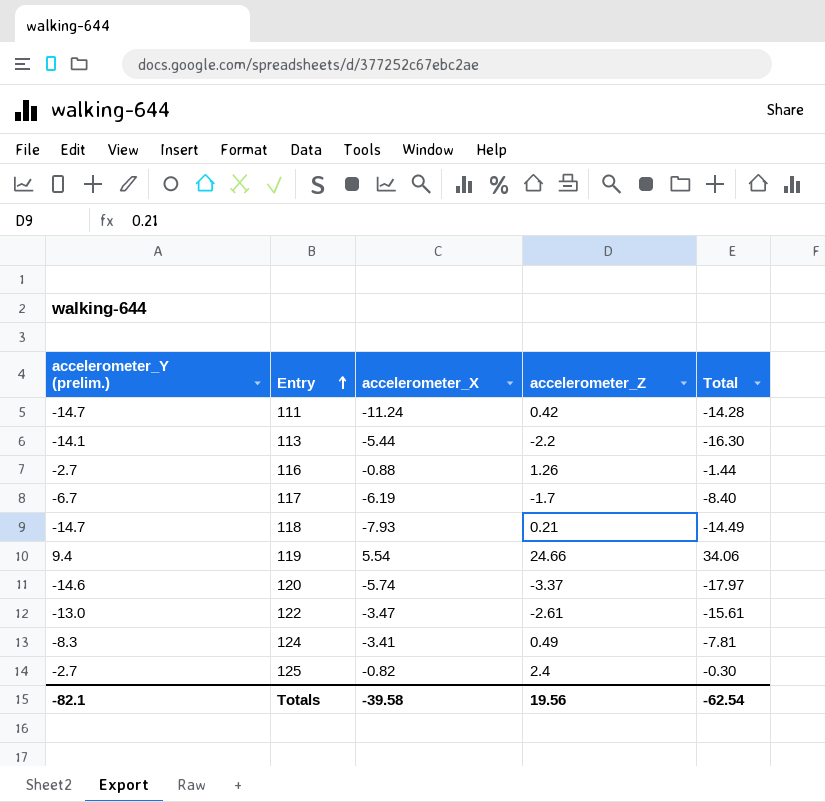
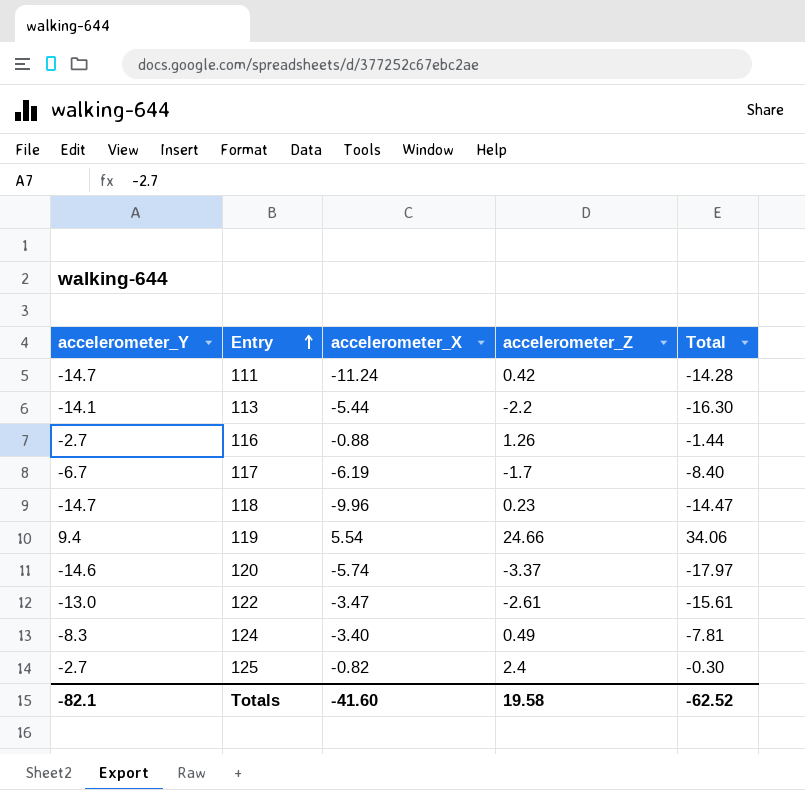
column name: accelerometer_Y (prelim.) -> accelerometer_Y
118 | accelerometer_X: -7.93 -> -9.96
118 | accelerometer_Z: 0.21 -> 0.23
118 | Total: -14.49 -> -14.47
124 | accelerometer_X: -3.41 -> -3.40
Totals | accelerometer_X: -39.58 -> -41.60
Totals | accelerometer_Z: 19.56 -> 19.58
Totals | Total: -62.54 -> -62.52

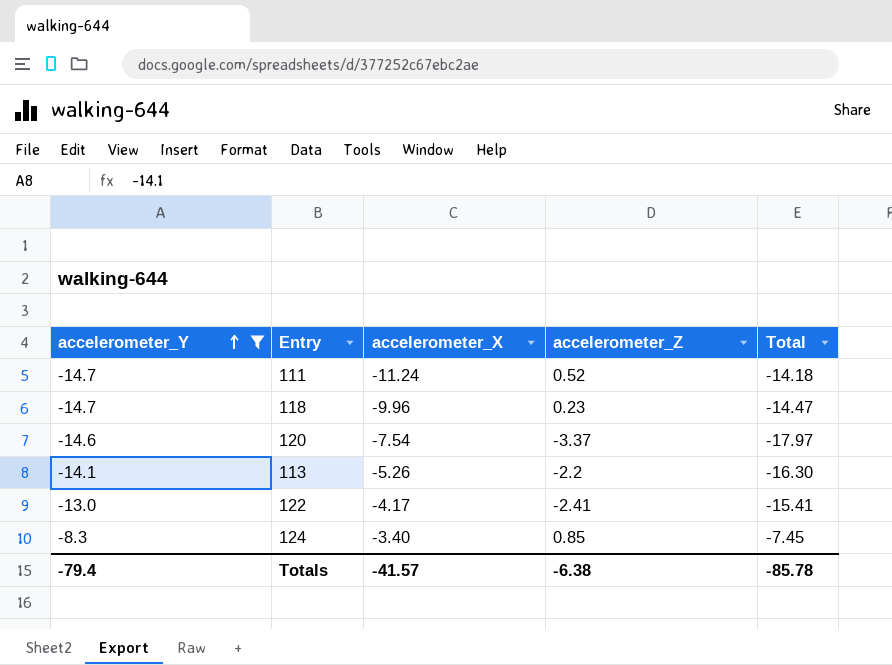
filter: none -> accelerometer_Y <= -8.3
row order: Entry ascending -> accelerometer_Y ascending
111 | accelerometer_Z: 0.42 -> 0.52
111 | Total: -14.28 -> -14.18
120 | accelerometer_X: -5.74 -> -7.54
113 | accelerometer_X: -5.44 -> -5.26
122 | accelerometer_X: -3.47 -> -4.17
122 | accelerometer_Z: -2.61 -> -2.41
122 | Total: -15.61 -> -15.41
124 | accelerometer_Z: 0.49 -> 0.85
124 | Total: -7.81 -> -7.45
Totals | accelerometer_Y: -82.1 -> -79.4
Totals | accelerometer_X: -41.60 -> -41.57
Totals | accelerometer_Z: 19.58 -> -6.38
Totals | Total: -62.52 -> -85.78

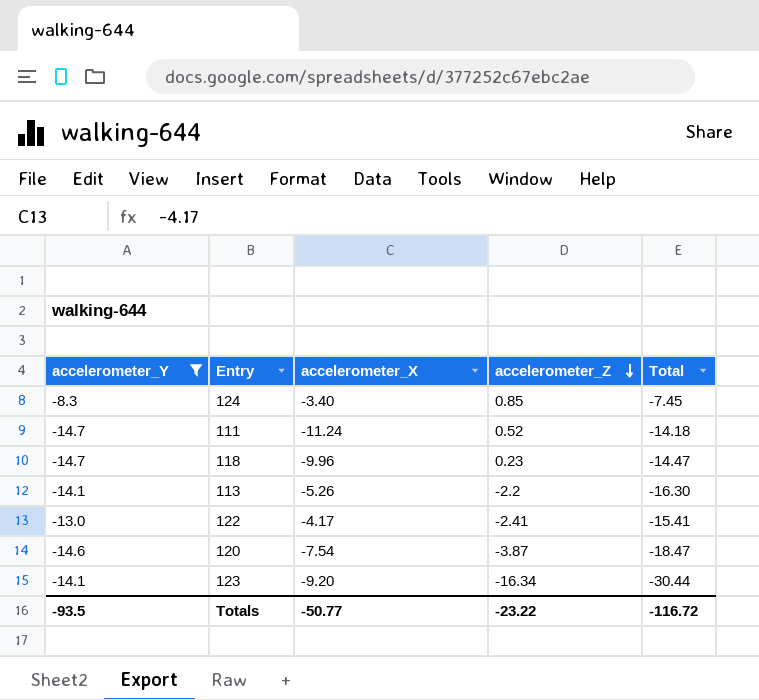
row order: accelerometer_Y ascending -> accelerometer_Z descending
120 | accelerometer_Z: -3.37 -> -3.87
120 | Total: -17.97 -> -18.47
row 123: none -> -14.1 | -9.20 | -16.34 | -30.44
Totals | accelerometer_Y: -79.4 -> -93.5
Totals | accelerometer_X: -41.57 -> -50.77
Totals | accelerometer_Z: -6.38 -> -23.22
Totals | Total: -85.78 -> -116.72

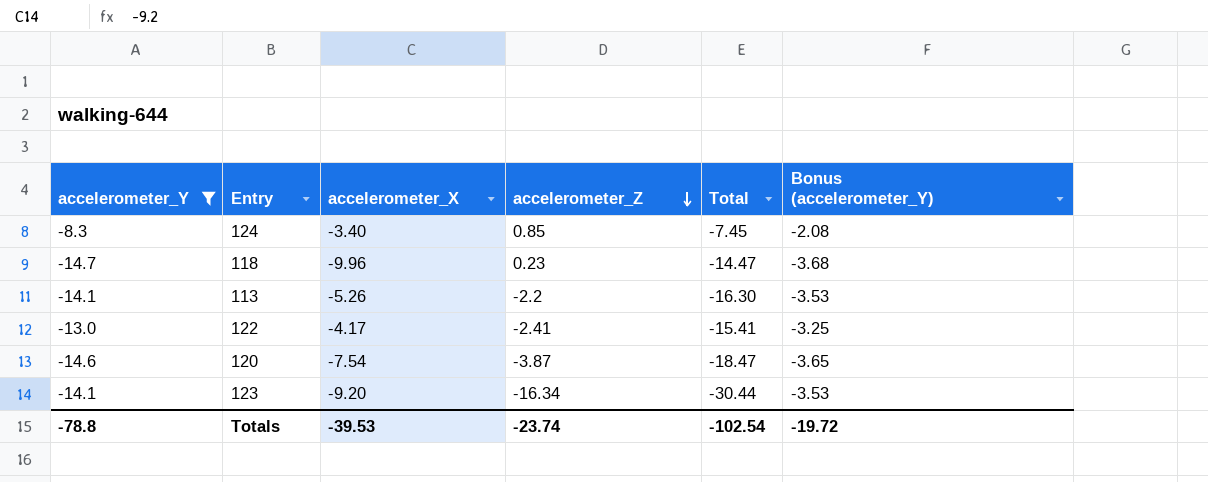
column Bonus (accelerometer_Y) | formula: none -> [accelerometer_Y] * 0.25
row 111: -14.7 | -11.24 | 0.52 | -14.18 -> none
Totals | accelerometer_Y: -93.5 -> -78.8
Totals | accelerometer_X: -50.77 -> -39.53
Totals | accelerometer_Z: -23.22 -> -23.74
Totals | Total: -116.72 -> -102.54

